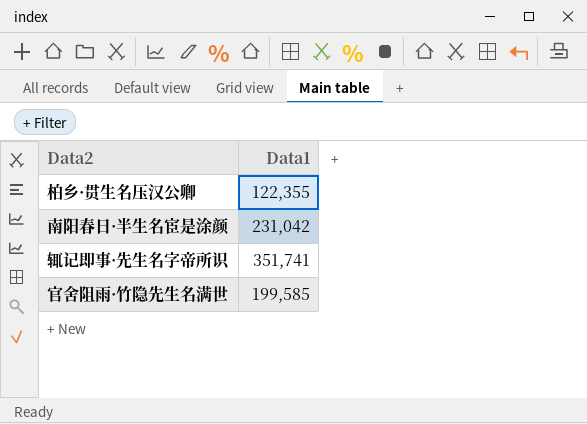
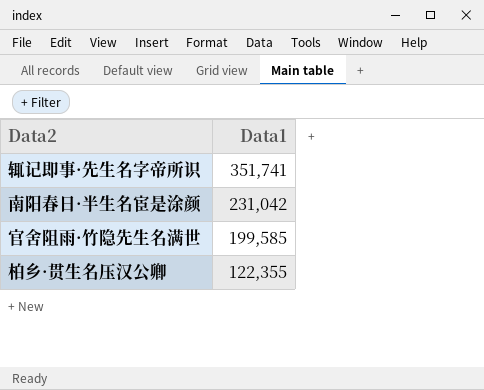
row order: none -> Data1 descending

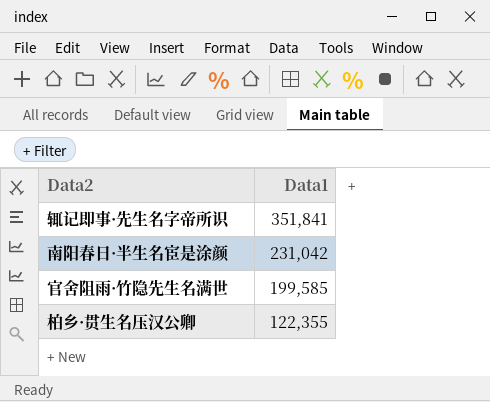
辄记即事·先生名字帝所识 | Data1: 351,741 -> 351,841

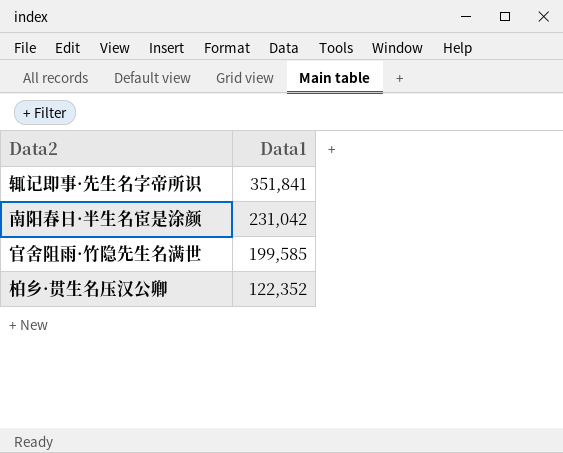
柏乡·贯生名压汉公卿 | Data1: 122,355 -> 122,352

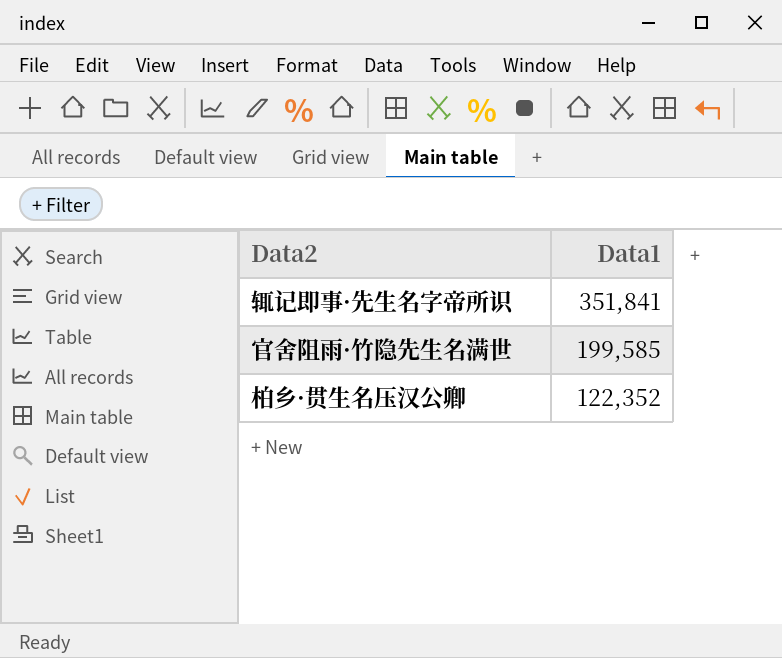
row 南阳春日·半生名宦是涂颜: 231,042 -> none

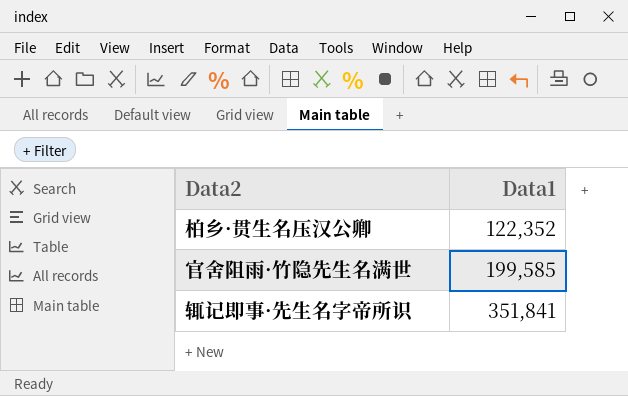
row order: Data1 descending -> Data1 ascending

